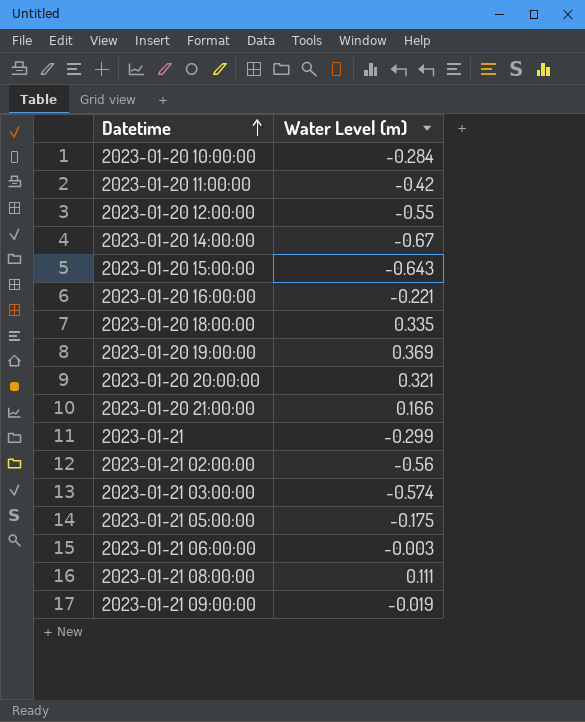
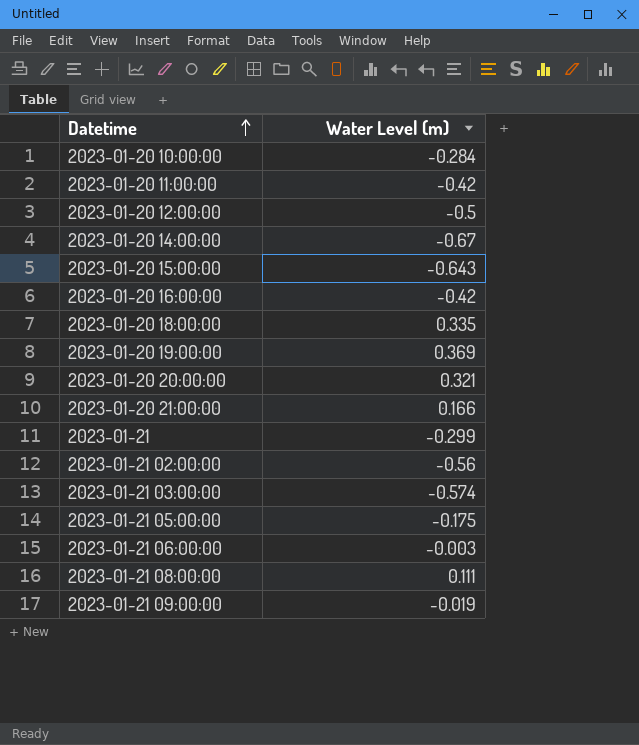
2023-01-20 12:00:00 | Water Level (m): -0.55 -> -0.5
2023-01-20 16:00:00 | Water Level (m): -0.221 -> -0.42

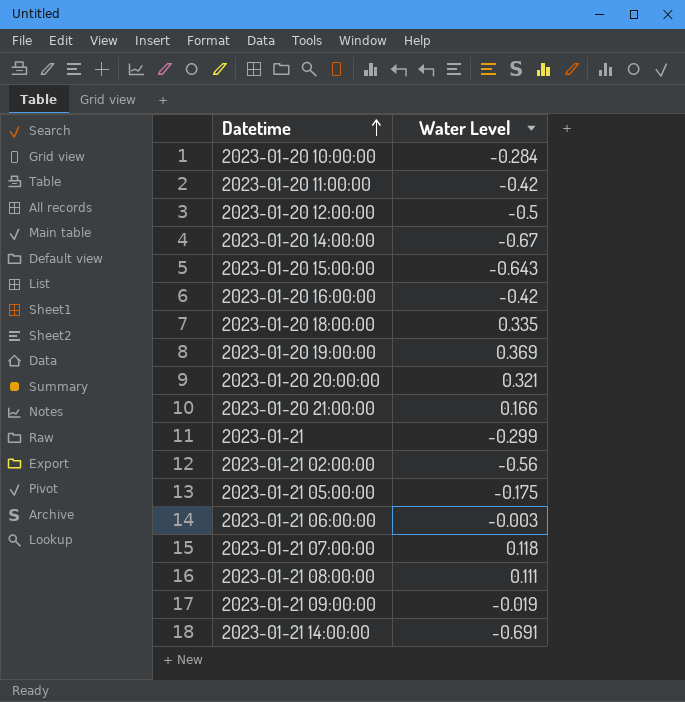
column name: Water Level (m) -> Water Level
row 2023-01-21 03:00:00: -0.574 -> none
row 2023-01-21 07:00:00: none -> 0.118
row 2023-01-21 14:00:00: none -> -0.691

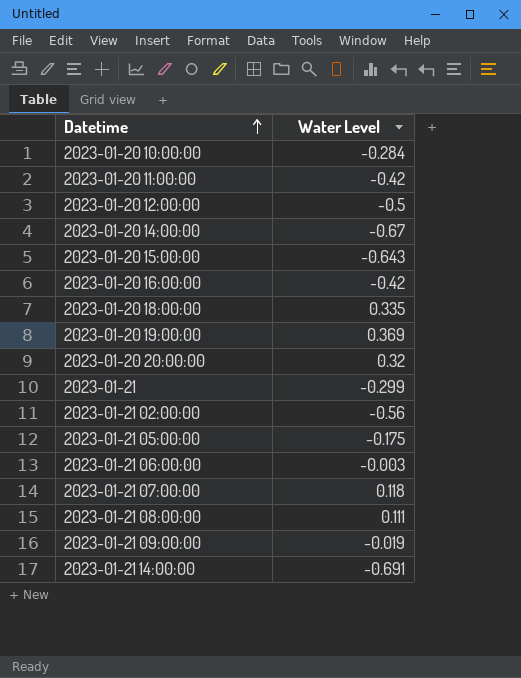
row 2023-01-20 21:00:00: 0.166 -> none
2023-01-20 20:00:00 | Water Level: 0.321 -> 0.32

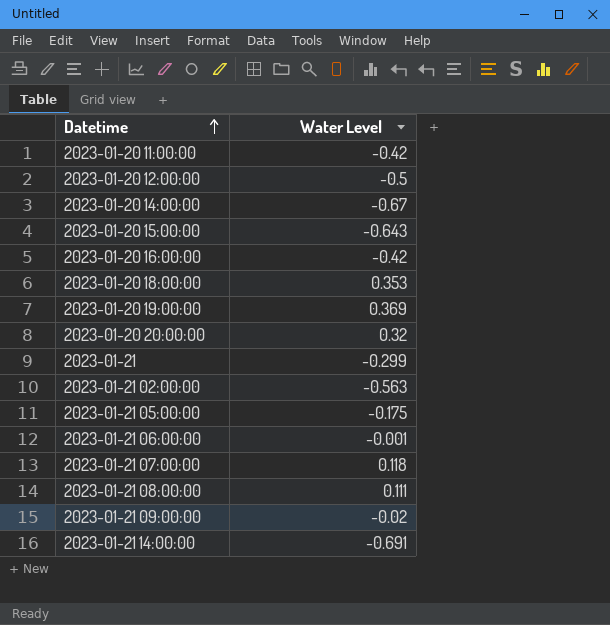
row 2023-01-20 10:00:00: -0.284 -> none
2023-01-20 18:00:00 | Water Level: 0.335 -> 0.353
2023-01-21 02:00:00 | Water Level: -0.56 -> -0.563
2023-01-21 06:00:00 | Water Level: -0.003 -> -0.001
2023-01-21 09:00:00 | Water Level: -0.019 -> -0.02

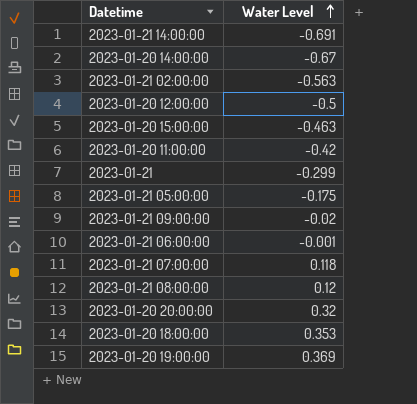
row order: Datetime ascending -> Water Level ascending
row 2023-01-20 16:00:00: -0.42 -> none
2023-01-20 15:00:00 | Water Level: -0.643 -> -0.463
2023-01-21 08:00:00 | Water Level: 0.111 -> 0.12

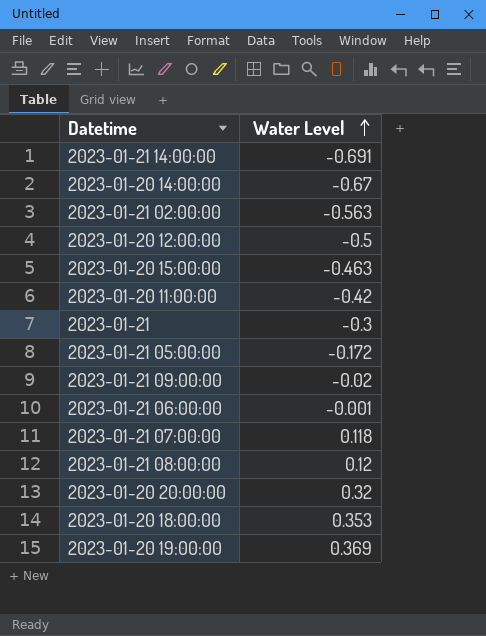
2023-01-21 | Water Level: -0.299 -> -0.3
2023-01-21 05:00:00 | Water Level: -0.175 -> -0.172

